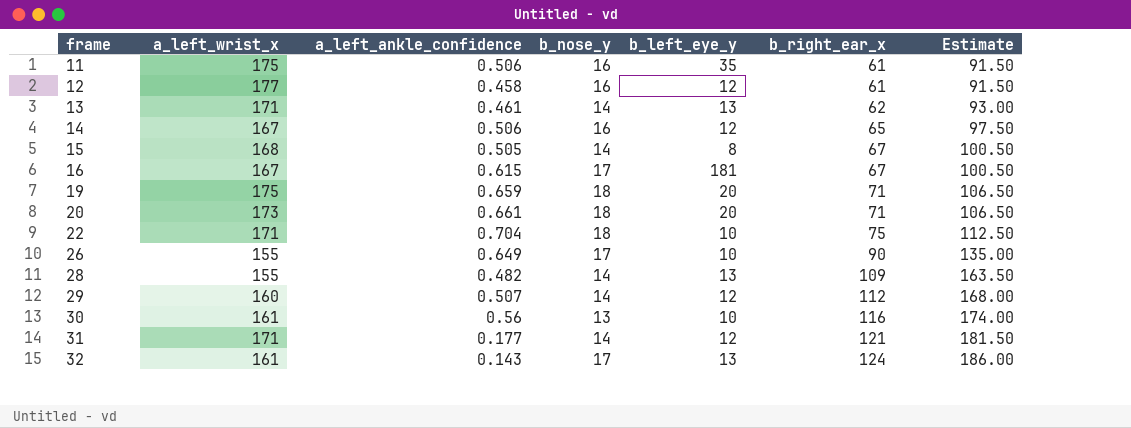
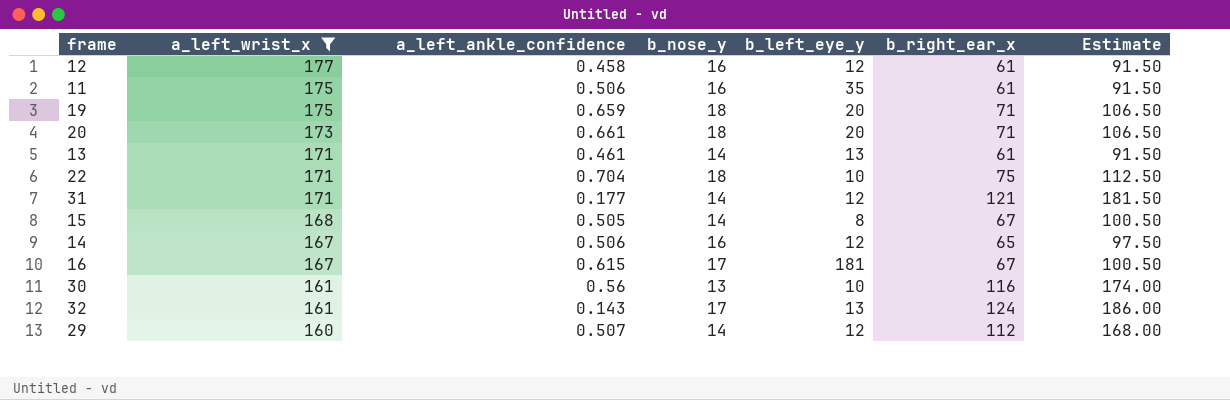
filter: none -> a_left_wrist_x != 155
row order: frame ascending -> a_left_wrist_x descending
13 | b_right_ear_x: 62 -> 61
13 | Estimate: 93.00 -> 91.50

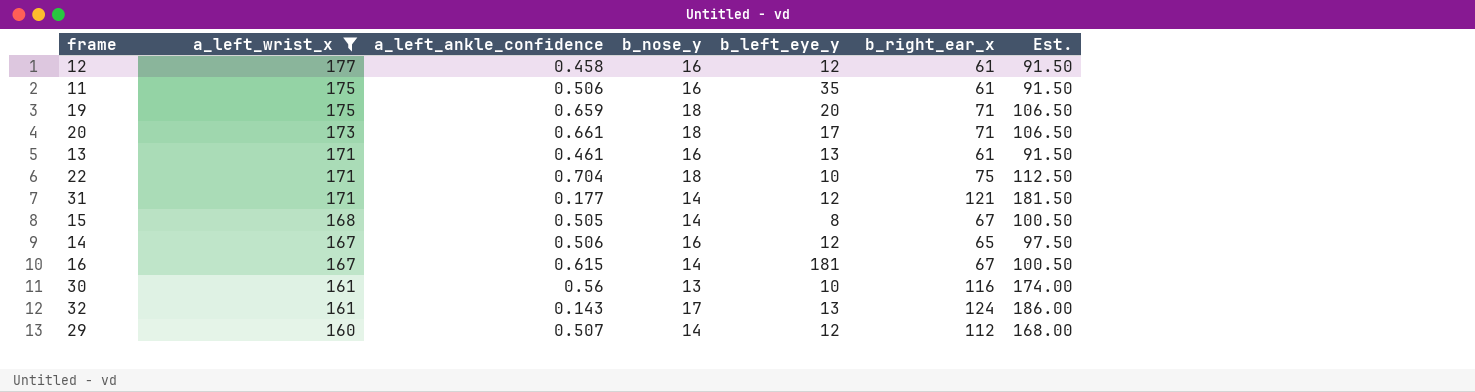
column name: Estimate -> Est.
20 | b_left_eye_y: 20 -> 17
13 | b_nose_y: 14 -> 16
16 | b_nose_y: 17 -> 14

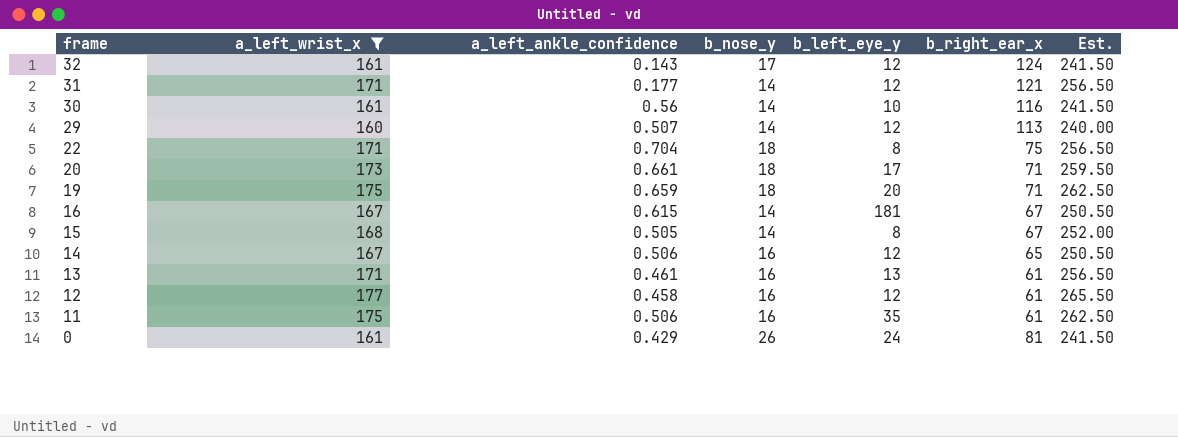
row order: a_left_wrist_x descending -> frame descending
column Est. | formula: [b_right_ear_x] * 1.5 -> [a_left_wrist_x] * 1.5
32 | b_left_eye_y: 13 -> 12
30 | b_nose_y: 13 -> 14
29 | b_right_ear_x: 112 -> 113
22 | b_left_eye_y: 10 -> 8
row 0: none -> 161 | 0.429 | 26 | 24 | 81 | 241.50

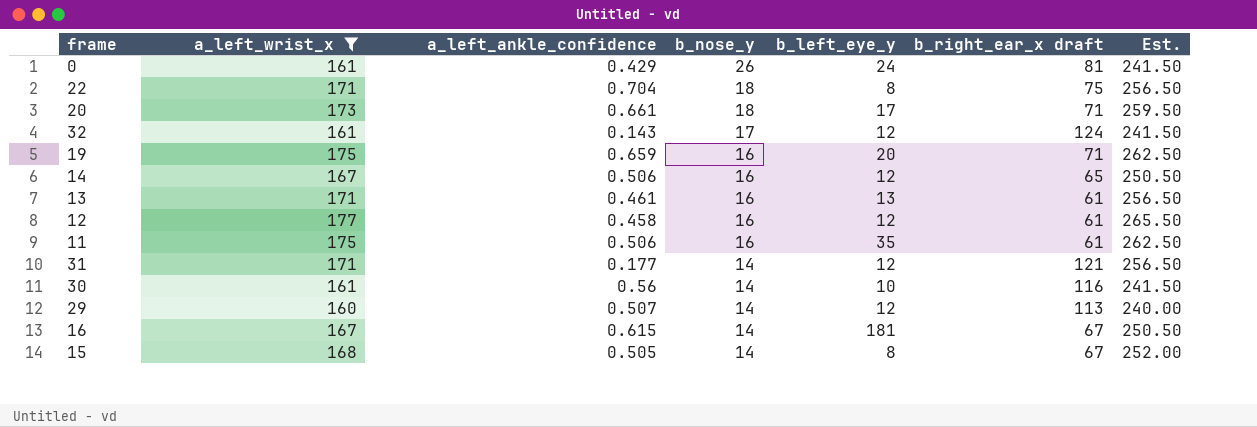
row order: frame descending -> b_nose_y descending
column name: b_right_ear_x -> b_right_ear_x draft
19 | b_nose_y: 18 -> 16

